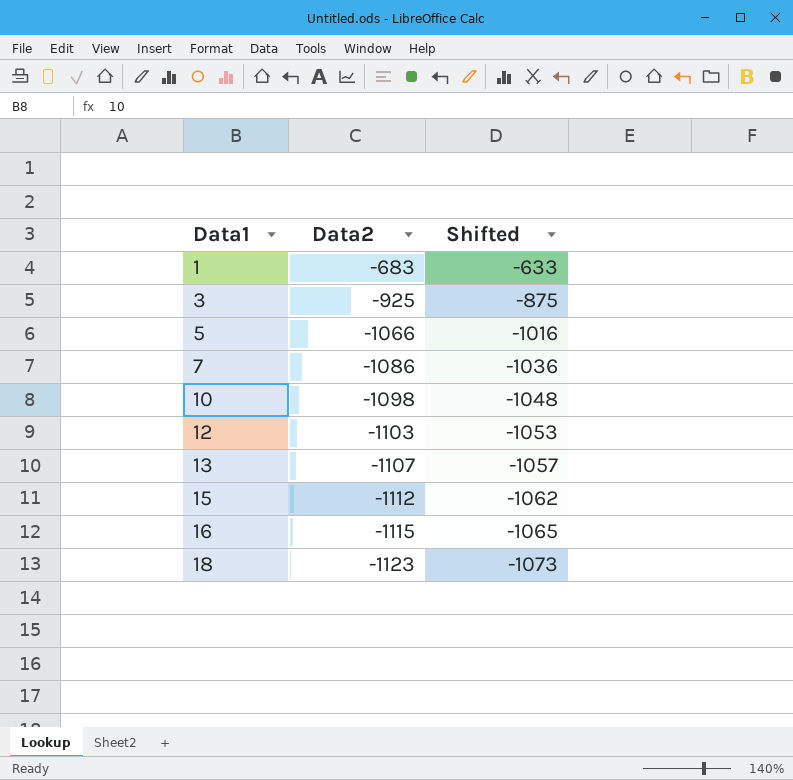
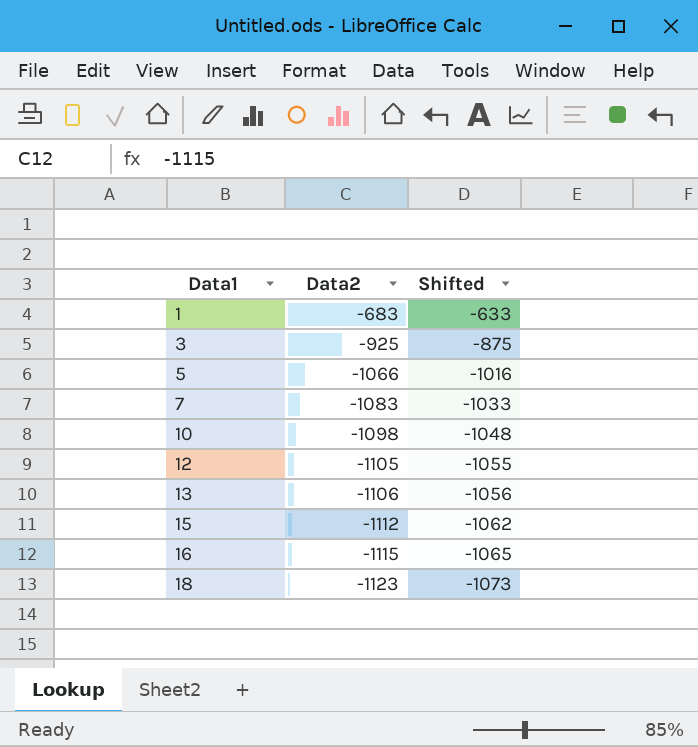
7 | Data2: -1086 -> -1083
7 | Shifted: -1036 -> -1033
12 | Data2: -1103 -> -1105
12 | Shifted: -1053 -> -1055
13 | Data2: -1107 -> -1106
13 | Shifted: -1057 -> -1056

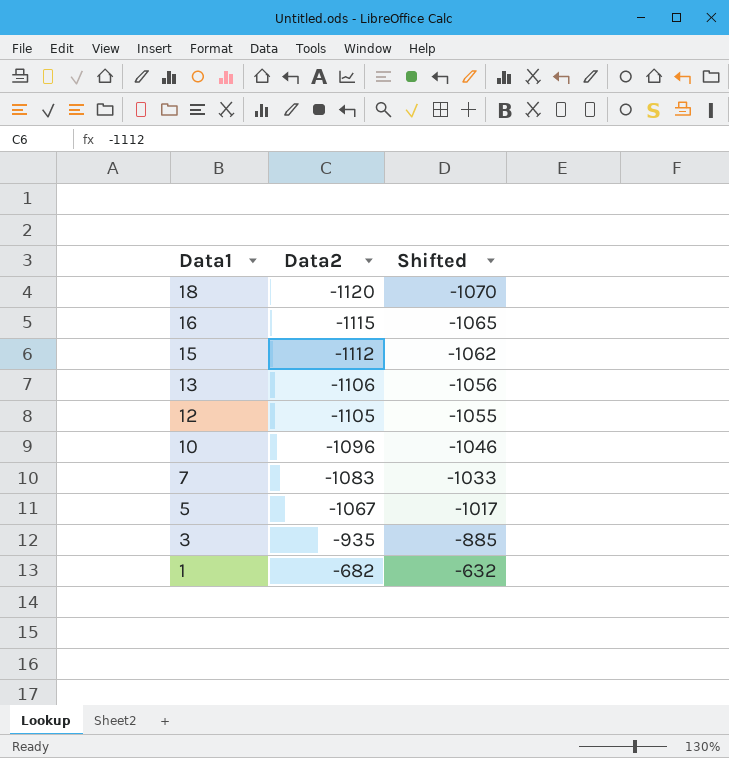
row order: Data1 ascending -> Data1 descending
18 | Data2: -1123 -> -1120
18 | Shifted: -1073 -> -1070
10 | Data2: -1098 -> -1096
10 | Shifted: -1048 -> -1046
5 | Data2: -1066 -> -1067
5 | Shifted: -1016 -> -1017
3 | Data2: -925 -> -935
3 | Shifted: -875 -> -885
1 | Data2: -683 -> -682
1 | Shifted: -633 -> -632

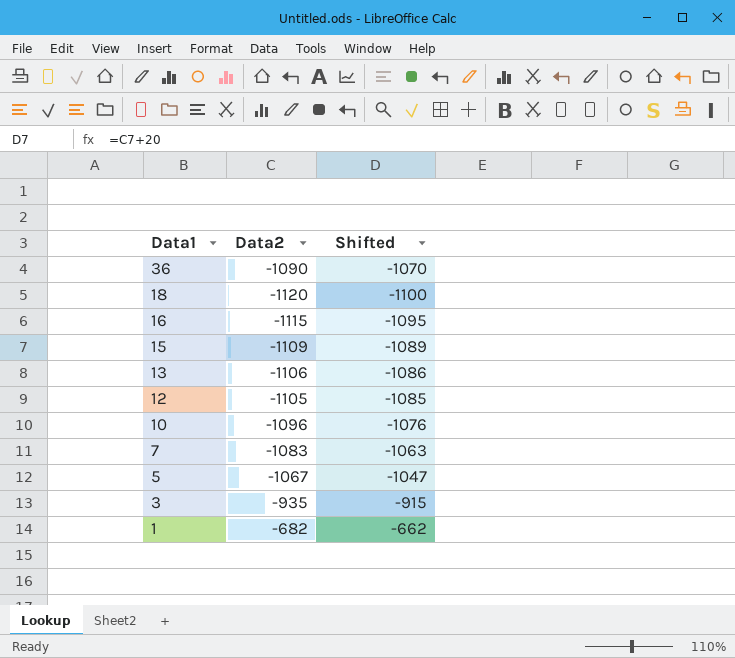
column Shifted | formula: [Data2] + 50 -> [Data2] + 20
row 36: none -> -1090 | -1070
15 | Data2: -1112 -> -1109

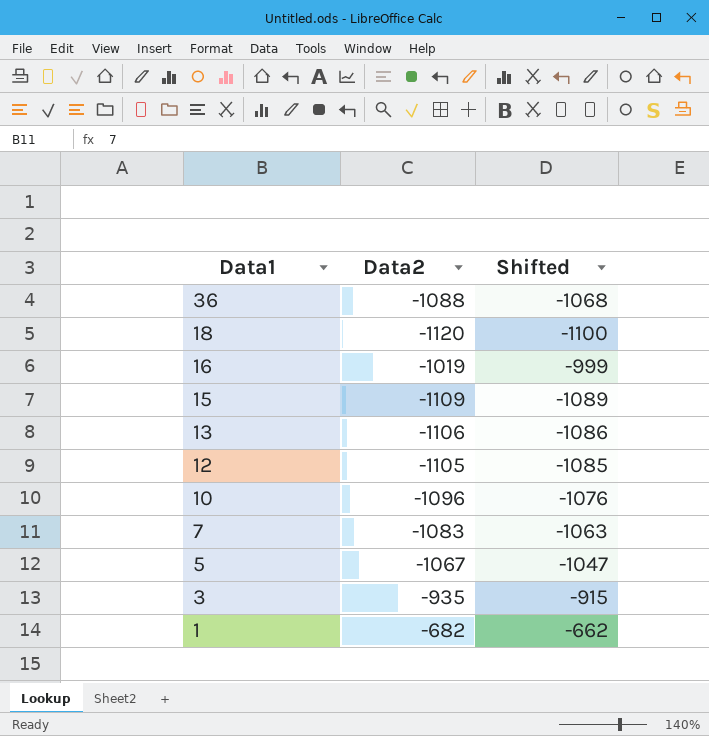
36 | Data2: -1090 -> -1088
36 | Shifted: -1070 -> -1068
16 | Data2: -1115 -> -1019
16 | Shifted: -1095 -> -999

